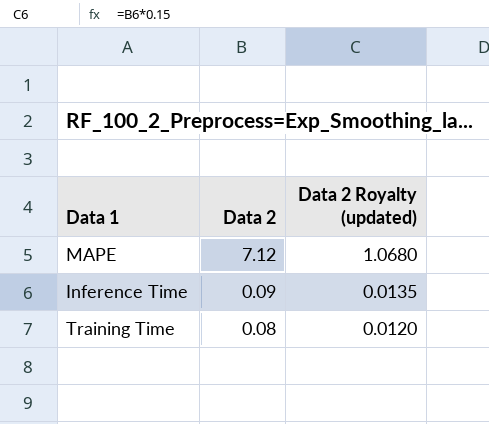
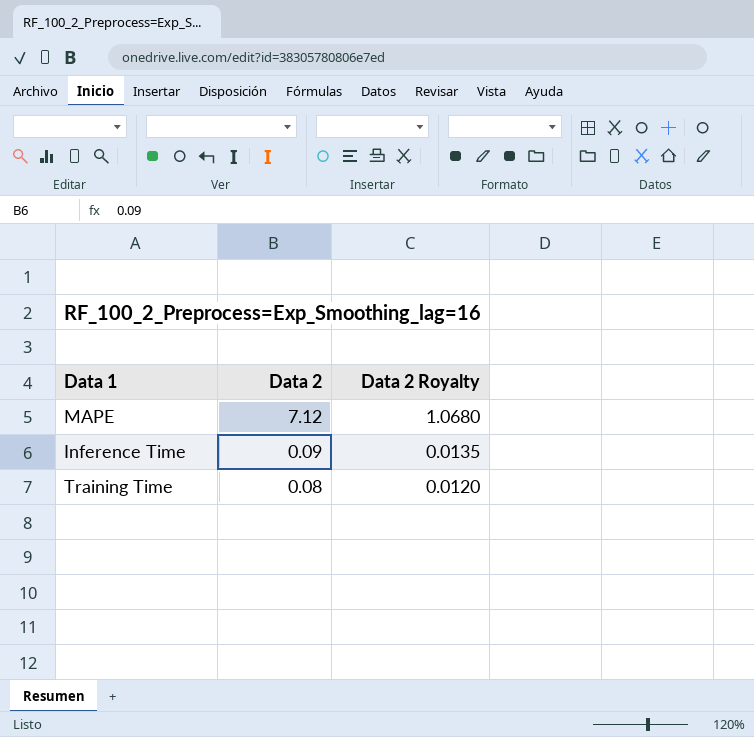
column name: Data 2 Royalty (updated) -> Data 2 Royalty

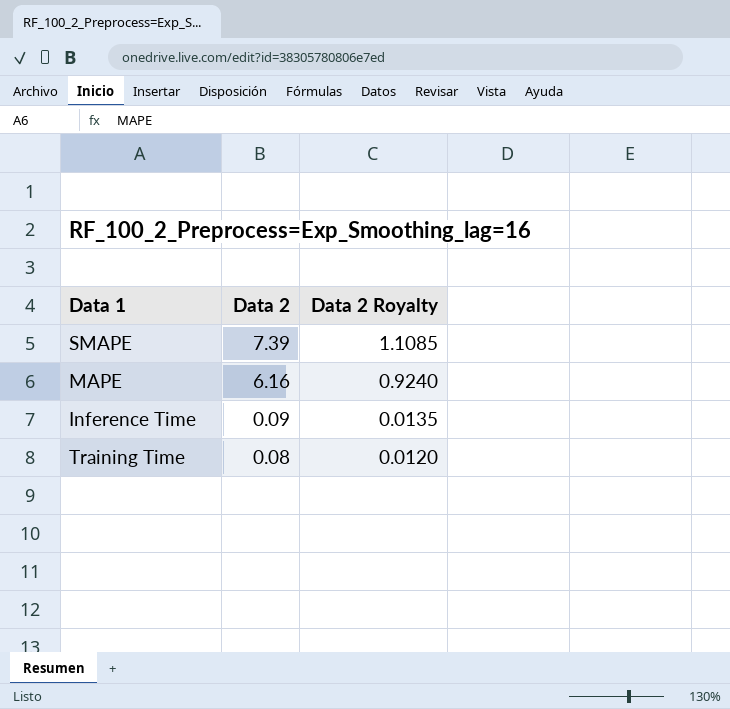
row SMAPE: none -> 7.39 | 1.1085
MAPE | Data 2: 7.12 -> 6.16
MAPE | Data 2 Royalty: 1.0680 -> 0.9240

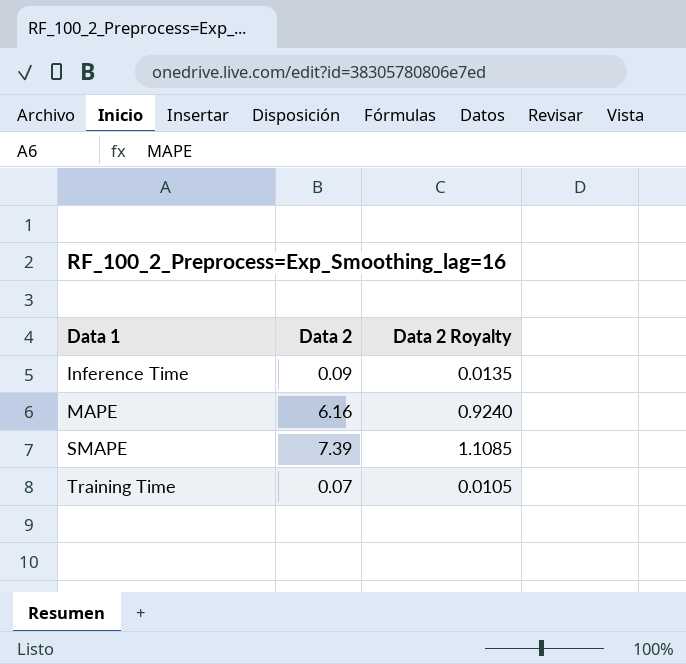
row order: Data 2 descending -> Data 1 ascending
Training Time | Data 2: 0.08 -> 0.07
Training Time | Data 2 Royalty: 0.0120 -> 0.0105

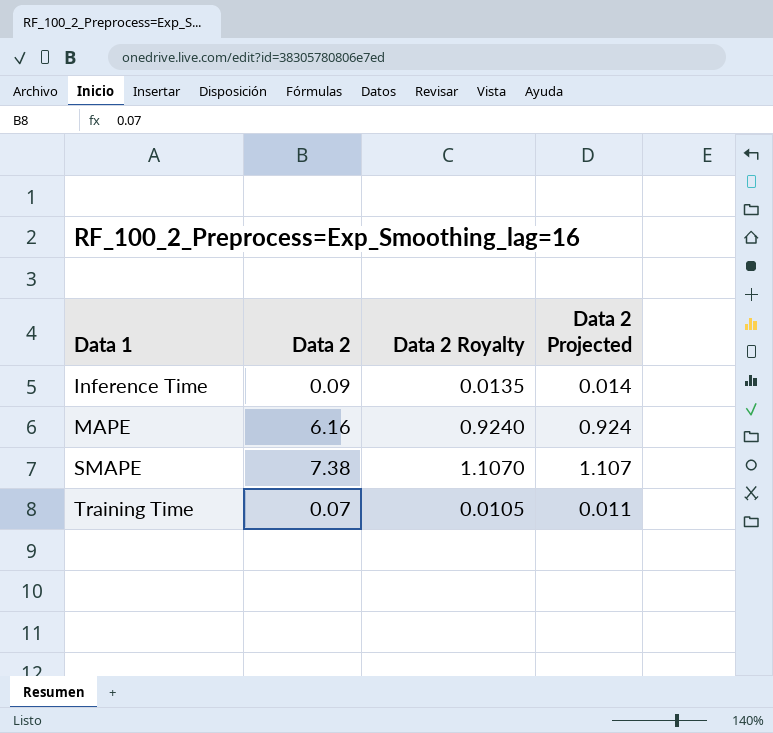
column Data 2 Projected | formula: none -> [Data 2] * 0.15
SMAPE | Data 2: 7.39 -> 7.38
SMAPE | Data 2 Royalty: 1.1085 -> 1.1070

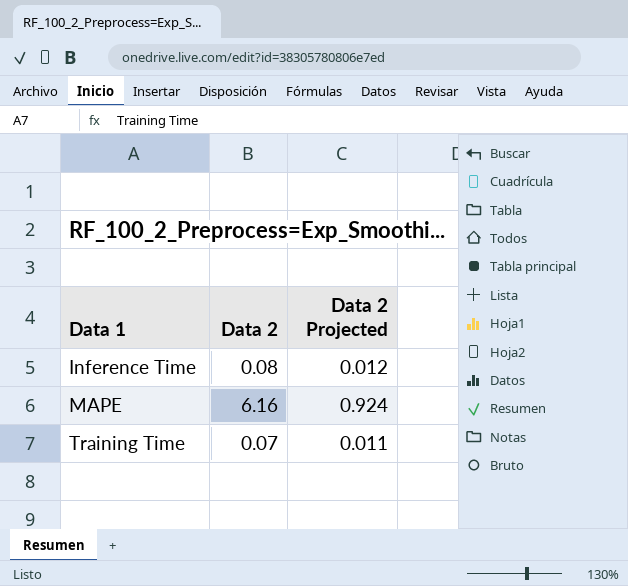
column Data 2 Royalty | formula: [Data 2] * 0.15 -> none
row SMAPE: 7.38 | 1.1070 | 1.107 -> none
Inference Time | Data 2: 0.09 -> 0.08
Inference Time | Data 2 Projected: 0.014 -> 0.012

